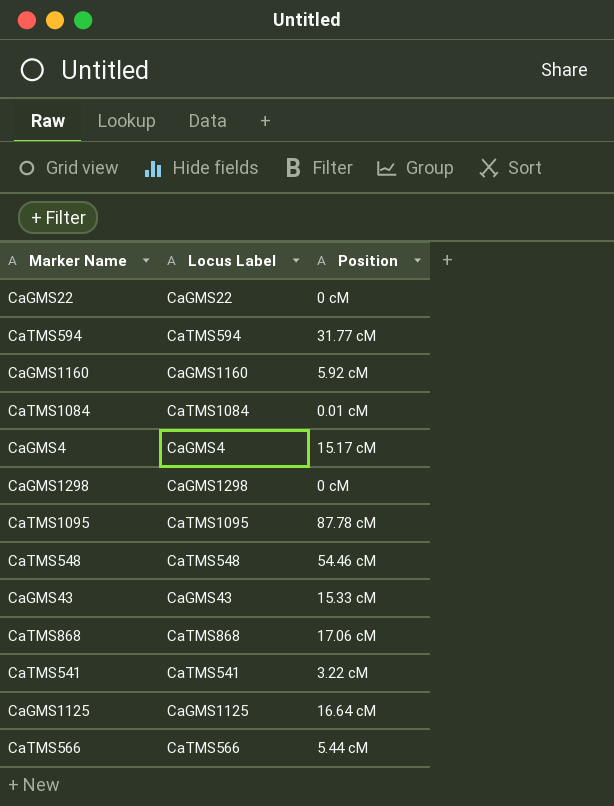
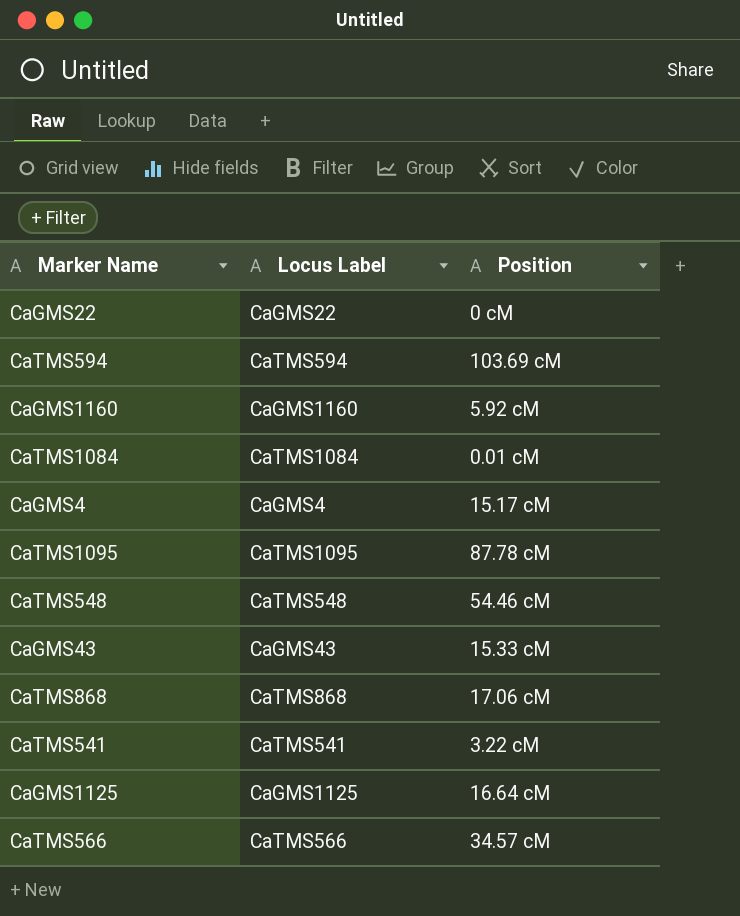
row CaGMS1298: CaGMS1298 | 0 cM -> none
CaTMS594 | Position: 31.77 cM -> 103.69 cM
CaTMS566 | Position: 5.44 cM -> 34.57 cM

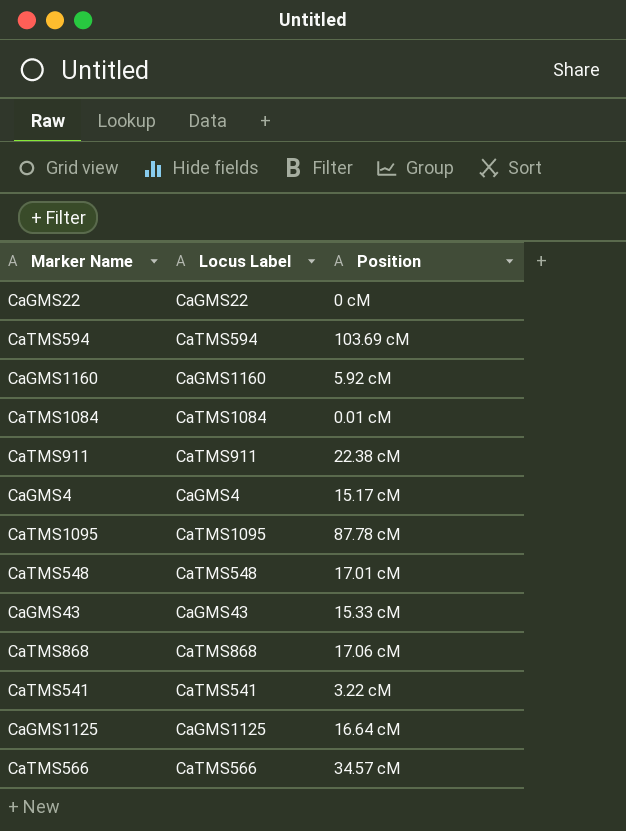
row CaTMS911: none -> CaTMS911 | 22.38 cM
CaTMS548 | Position: 54.46 cM -> 17.01 cM

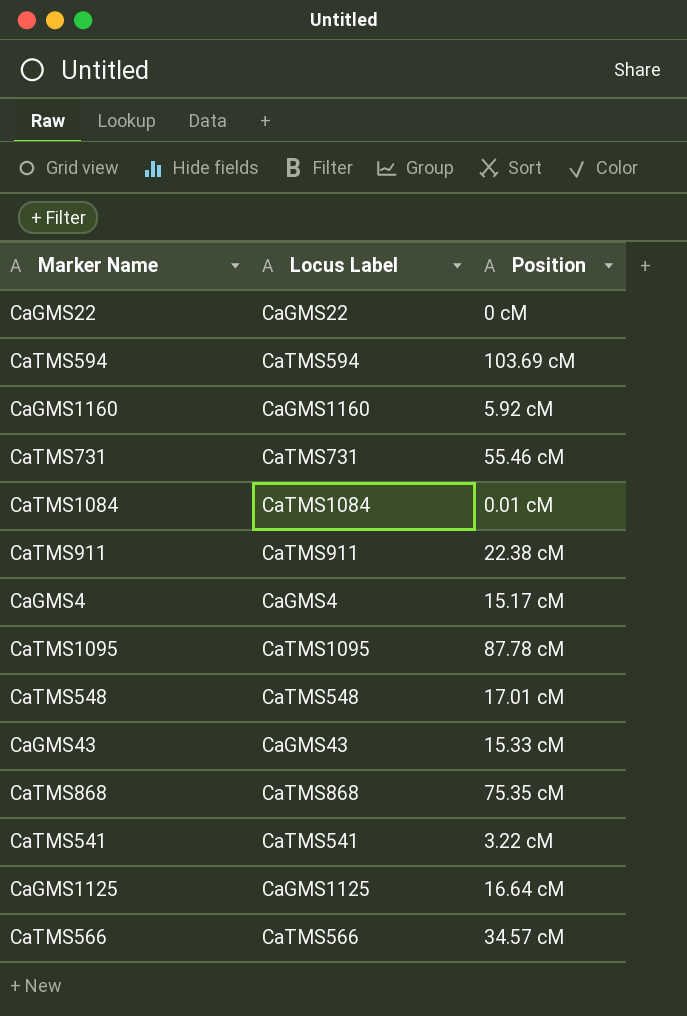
row CaTMS731: none -> CaTMS731 | 55.46 cM
CaTMS868 | Position: 17.06 cM -> 75.35 cM

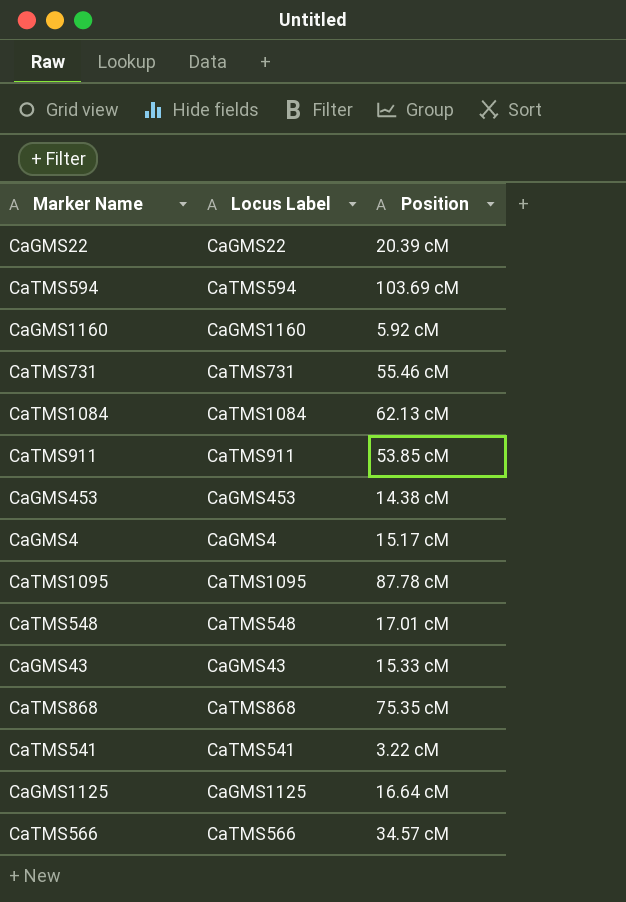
CaGMS22 | Position: 0 cM -> 20.39 cM
CaTMS1084 | Position: 0.01 cM -> 62.13 cM
CaTMS911 | Position: 22.38 cM -> 53.85 cM
row CaGMS453: none -> CaGMS453 | 14.38 cM

